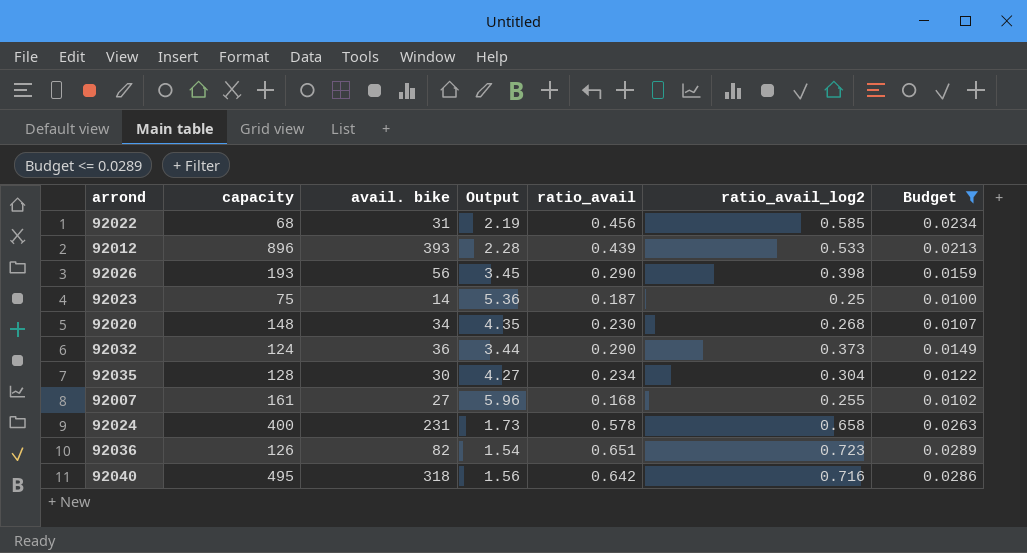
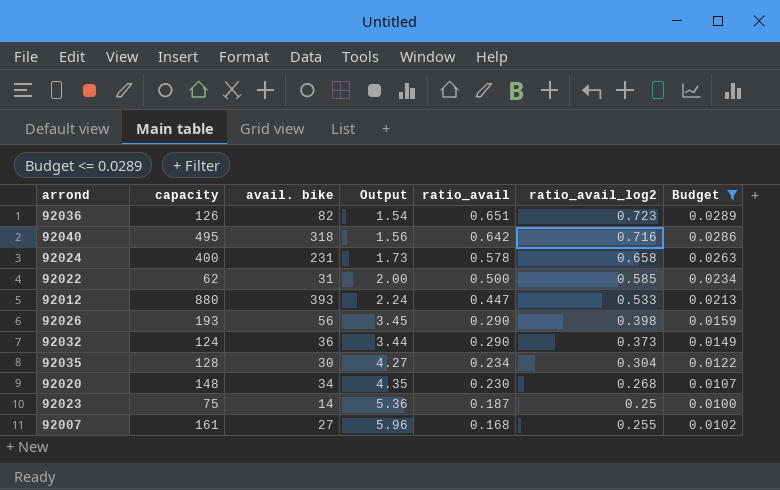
row order: none -> ratio_avail descending
92022 | capacity: 68 -> 62
92022 | Output: 2.19 -> 2.00
92022 | ratio_avail: 0.456 -> 0.500
92012 | capacity: 896 -> 880
92012 | Output: 2.28 -> 2.24
92012 | ratio_avail: 0.439 -> 0.447

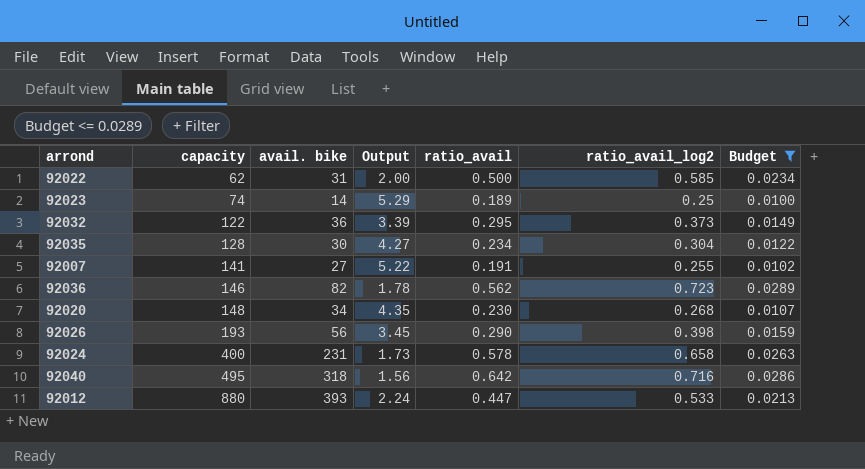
row order: ratio_avail descending -> capacity ascending
92023 | capacity: 75 -> 74
92023 | Output: 5.36 -> 5.29
92023 | ratio_avail: 0.187 -> 0.189
92032 | capacity: 124 -> 122
92032 | Output: 3.44 -> 3.39
92032 | ratio_avail: 0.290 -> 0.295
92007 | capacity: 161 -> 141
92007 | Output: 5.96 -> 5.22
92007 | ratio_avail: 0.168 -> 0.191
92036 | capacity: 126 -> 146
92036 | Output: 1.54 -> 1.78
92036 | ratio_avail: 0.651 -> 0.562

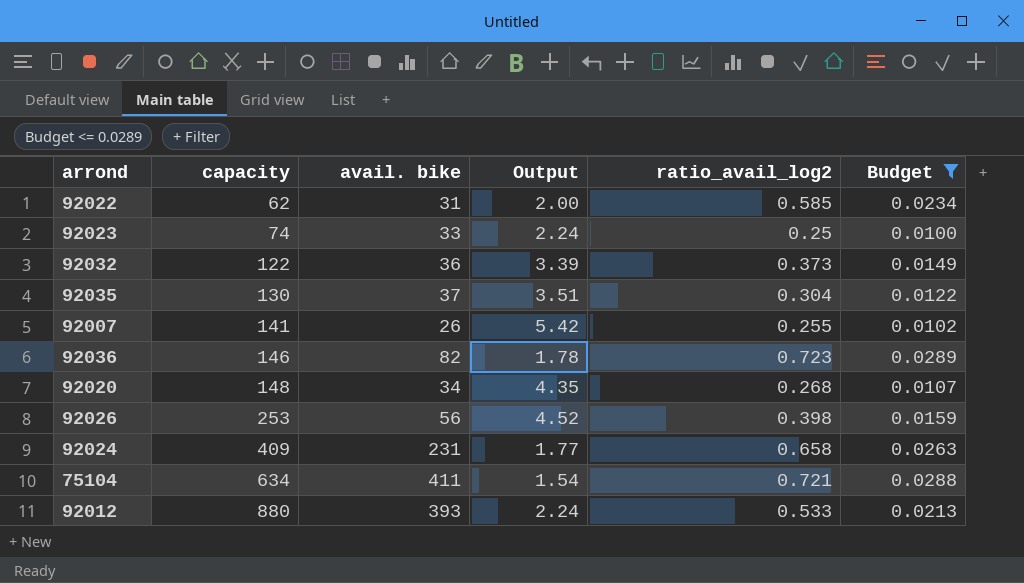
column ratio_avail | formula: [avail. bike] / [capacity] -> none
row 92040: 495 | 318 | 1.56 | 0.642 | 0.716 | 0.0286 -> none
92023 | avail. bike: 14 -> 33
92023 | Output: 5.29 -> 2.24
92035 | capacity: 128 -> 130
92035 | avail. bike: 30 -> 37
92035 | Output: 4.27 -> 3.51
92007 | avail. bike: 27 -> 26
92007 | Output: 5.22 -> 5.42
92026 | capacity: 193 -> 253
92026 | Output: 3.45 -> 4.52
92024 | capacity: 400 -> 409
92024 | Output: 1.73 -> 1.77
row 75104: none -> 634 | 411 | 1.54 | 0.721 | 0.0288

